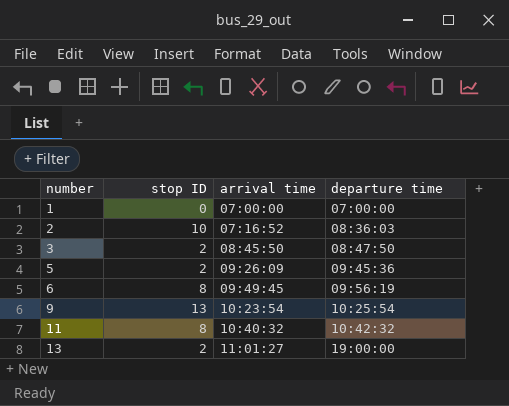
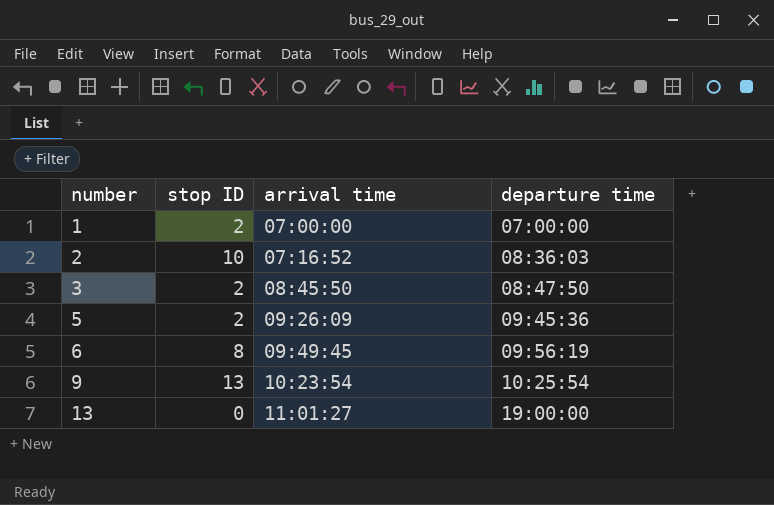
row 11: 8 | 10:40:32 | 10:42:32 -> none
1 | stop ID: 0 -> 2
13 | stop ID: 2 -> 0

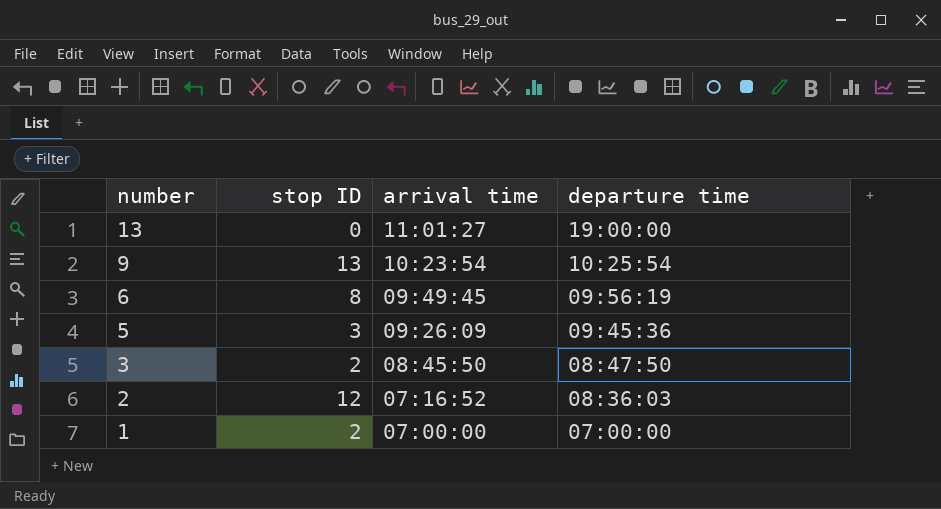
row order: number ascending -> number descending
5 | stop ID: 2 -> 3
2 | stop ID: 10 -> 12

